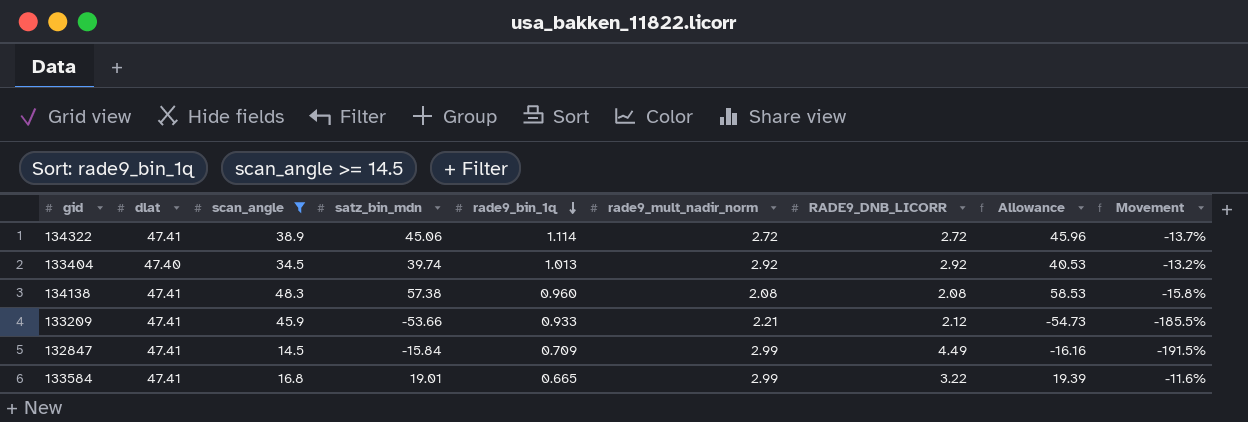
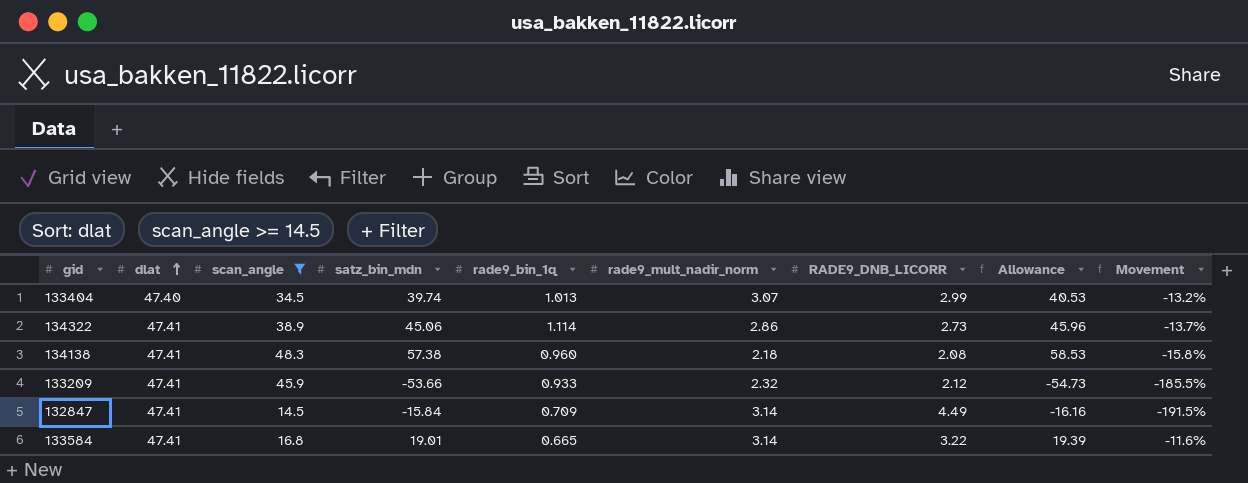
row order: rade9_bin_1q descending -> dlat ascending
133404 | rade9_mult_nadir_norm: 2.92 -> 3.07
133404 | RADE9_DNB_LICORR: 2.92 -> 2.99
134322 | rade9_mult_nadir_norm: 2.72 -> 2.86
134322 | RADE9_DNB_LICORR: 2.72 -> 2.73
134138 | rade9_mult_nadir_norm: 2.08 -> 2.18
133209 | rade9_mult_nadir_norm: 2.21 -> 2.32
132847 | rade9_mult_nadir_norm: 2.99 -> 3.14
133584 | rade9_mult_nadir_norm: 2.99 -> 3.14

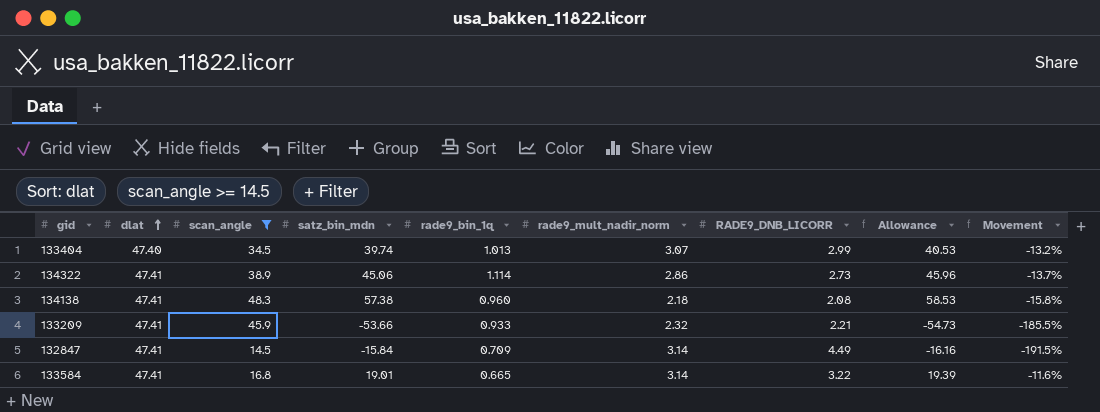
133209 | RADE9_DNB_LICORR: 2.12 -> 2.21

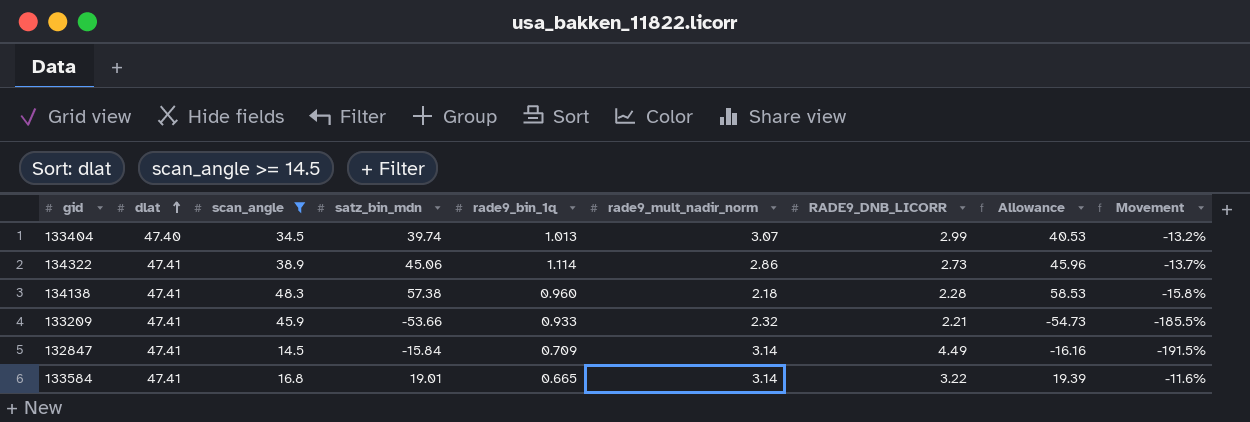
134138 | RADE9_DNB_LICORR: 2.08 -> 2.28

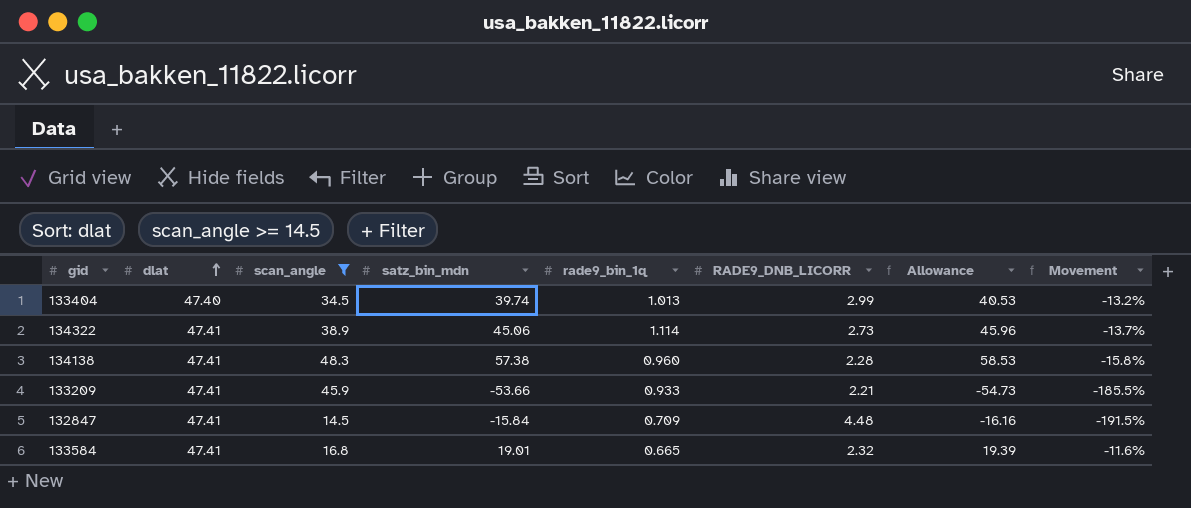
column rade9_mult_nadir_norm | position: 6 -> none
132847 | RADE9_DNB_LICORR: 4.49 -> 4.48
133584 | RADE9_DNB_LICORR: 3.22 -> 2.32

